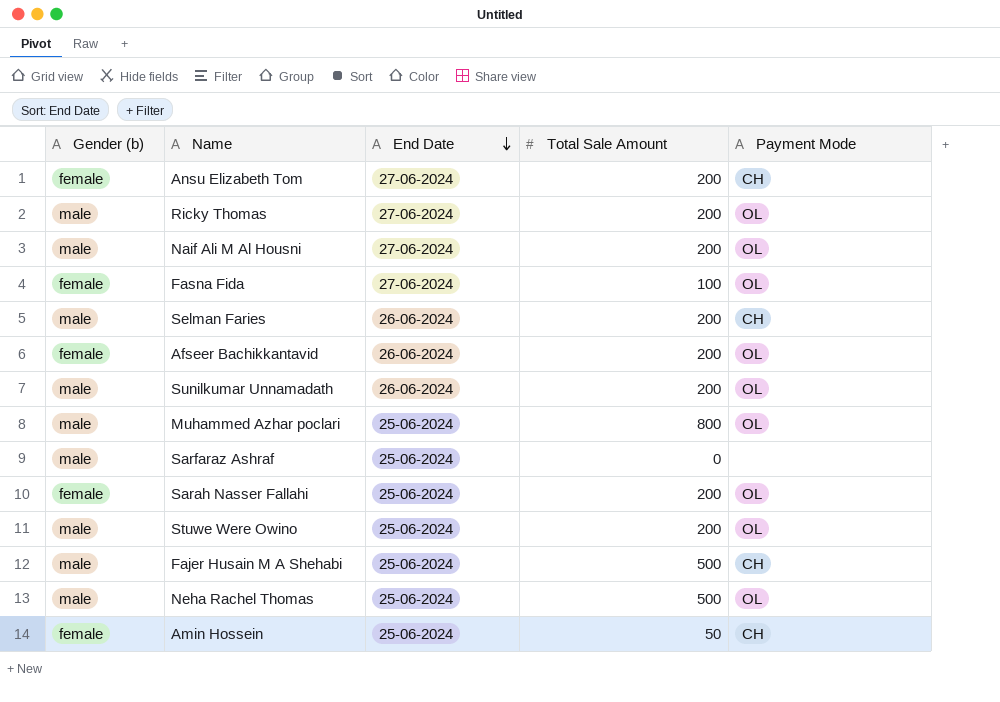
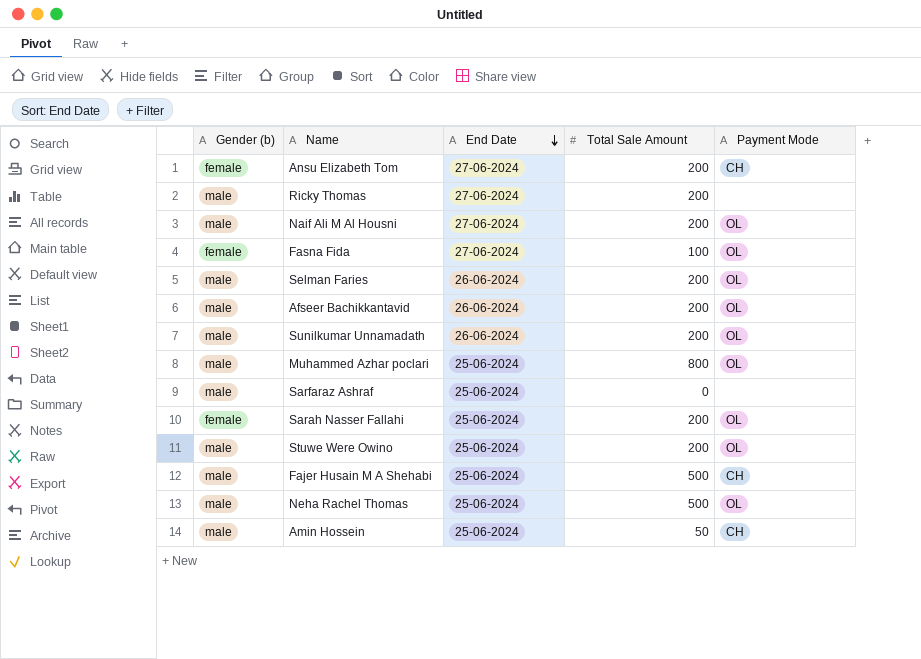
Ricky Thomas | Payment Mode: OL -> none
Selman Faries | Payment Mode: CH -> OL
Afseer Bachikkantavid | Gender (b): female -> male
Amin Hossein | Gender (b): female -> male

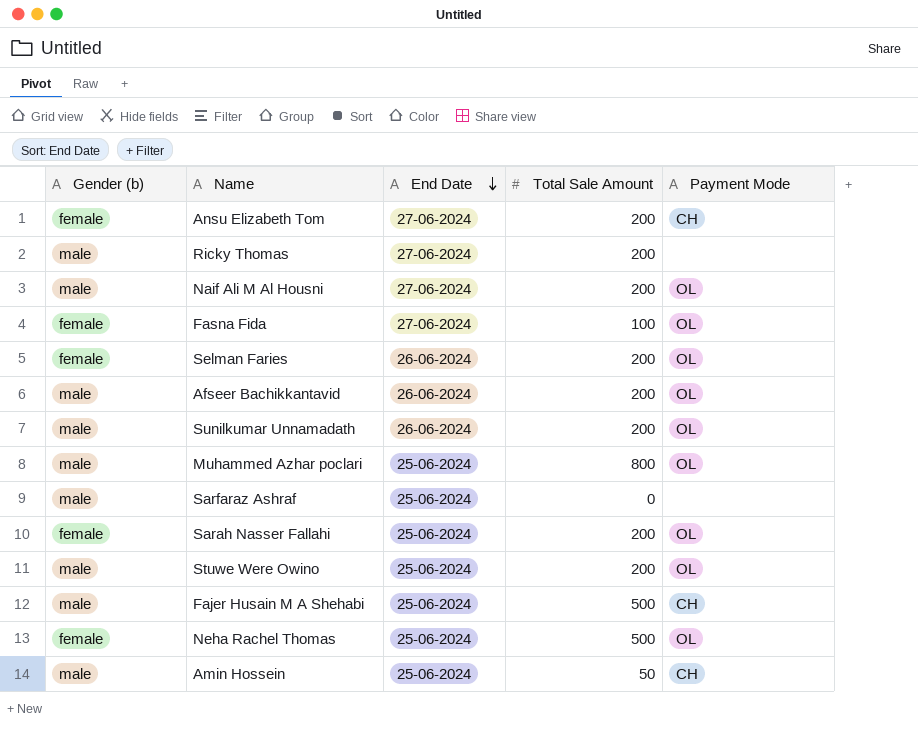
Selman Faries | Gender (b): male -> female
Neha Rachel Thomas | Gender (b): male -> female

